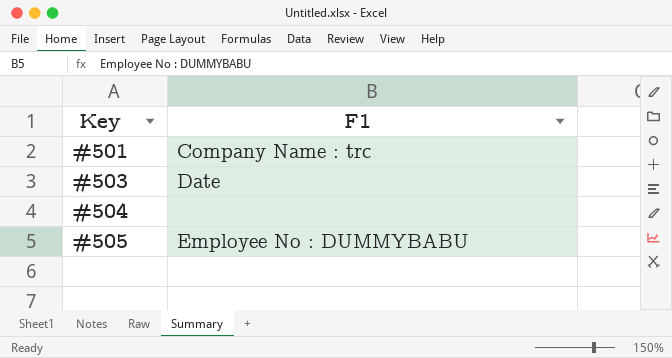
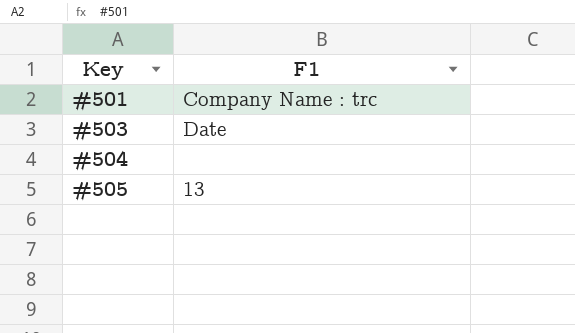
#505 | F1: Employee No : DUMMYBABU -> 13

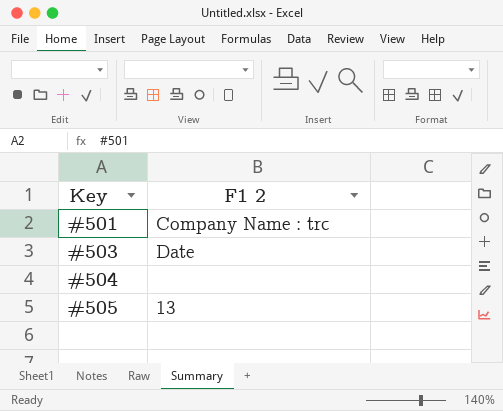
column name: F1 -> F1 2

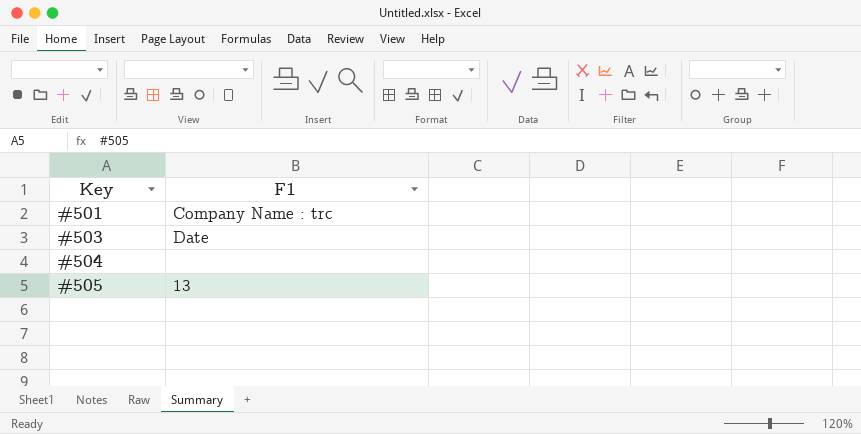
column name: F1 2 -> F1

